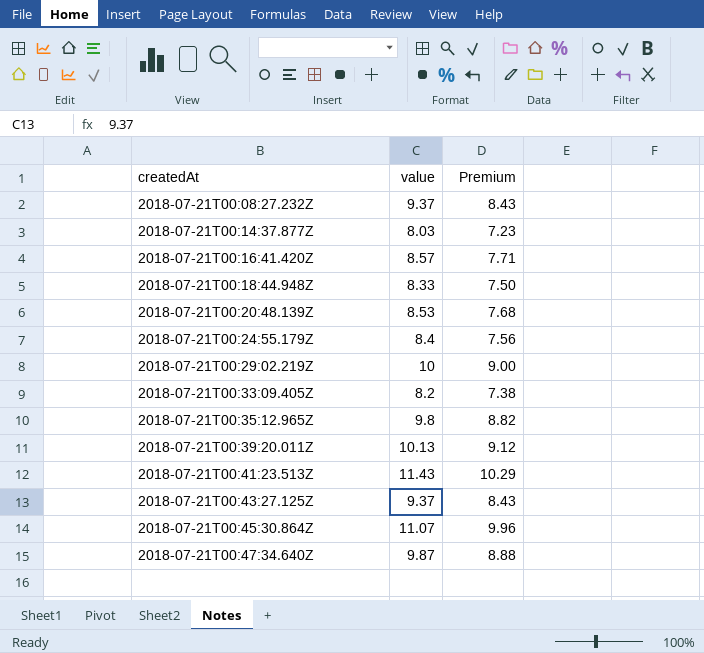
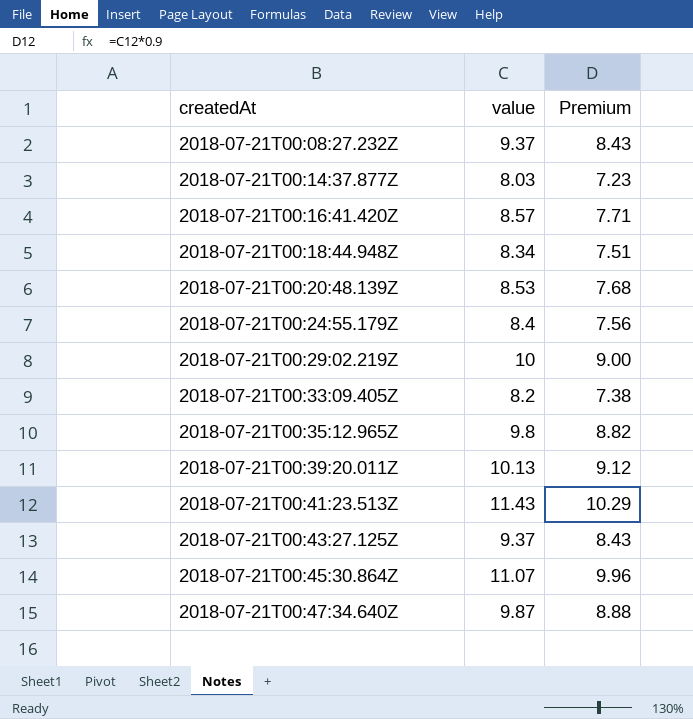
2018-07-21T00:18:44.948Z | value: 8.33 -> 8.34
2018-07-21T00:18:44.948Z | Premium: 7.50 -> 7.51

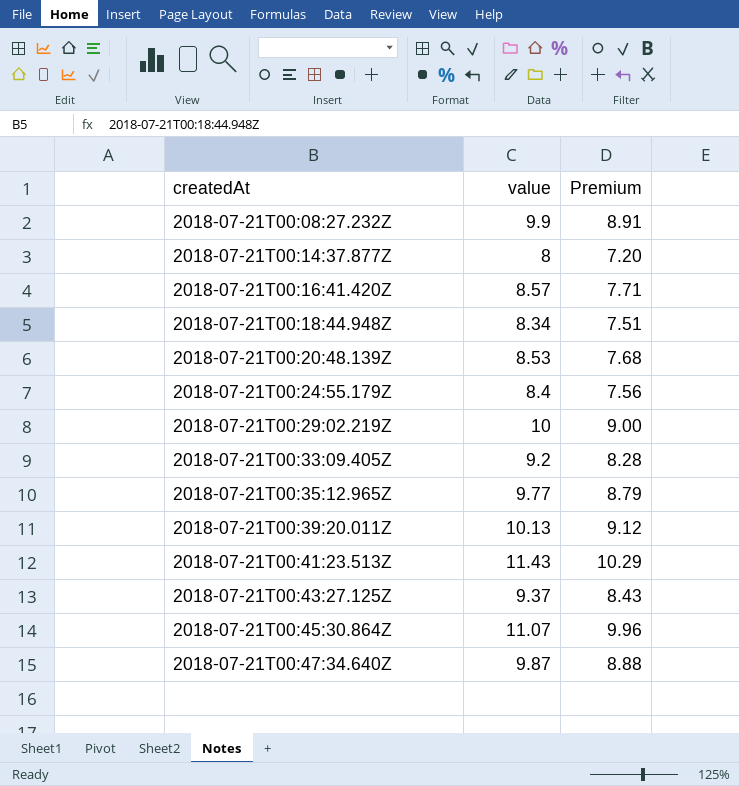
2018-07-21T00:08:27.232Z | value: 9.37 -> 9.9
2018-07-21T00:08:27.232Z | Premium: 8.43 -> 8.91
2018-07-21T00:14:37.877Z | value: 8.03 -> 8
2018-07-21T00:14:37.877Z | Premium: 7.23 -> 7.20
2018-07-21T00:33:09.405Z | value: 8.2 -> 9.2
2018-07-21T00:33:09.405Z | Premium: 7.38 -> 8.28
2018-07-21T00:35:12.965Z | value: 9.8 -> 9.77
2018-07-21T00:35:12.965Z | Premium: 8.82 -> 8.79

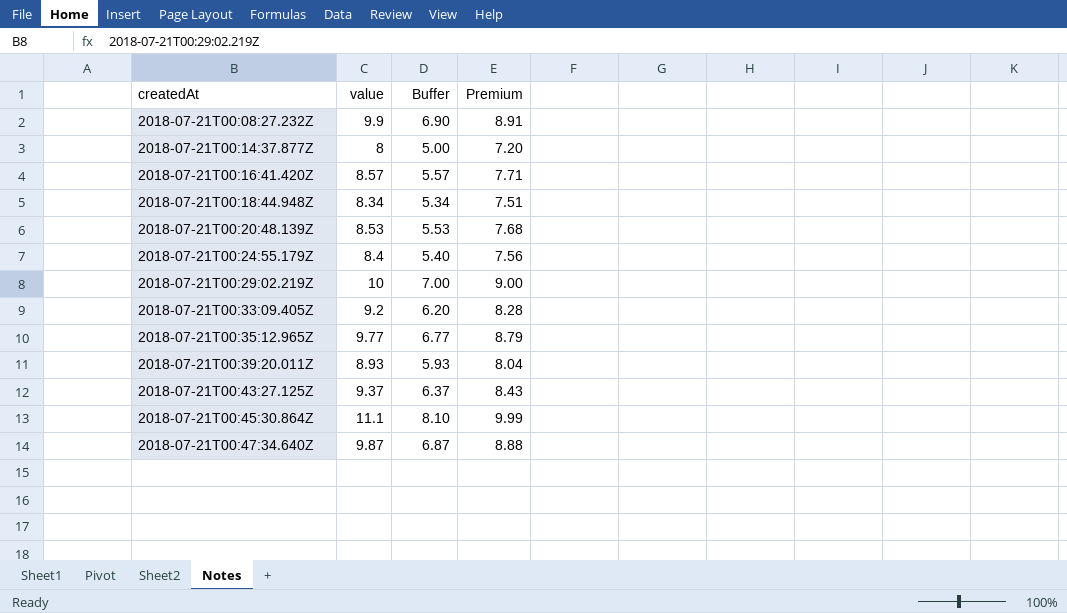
column Buffer | formula: none -> [value] - 3
row 2018-07-21T00:41:23.513Z: 11.43 | 10.29 -> none
2018-07-21T00:39:20.011Z | value: 10.13 -> 8.93
2018-07-21T00:39:20.011Z | Premium: 9.12 -> 8.04
2018-07-21T00:45:30.864Z | value: 11.07 -> 11.1
2018-07-21T00:45:30.864Z | Premium: 9.96 -> 9.99

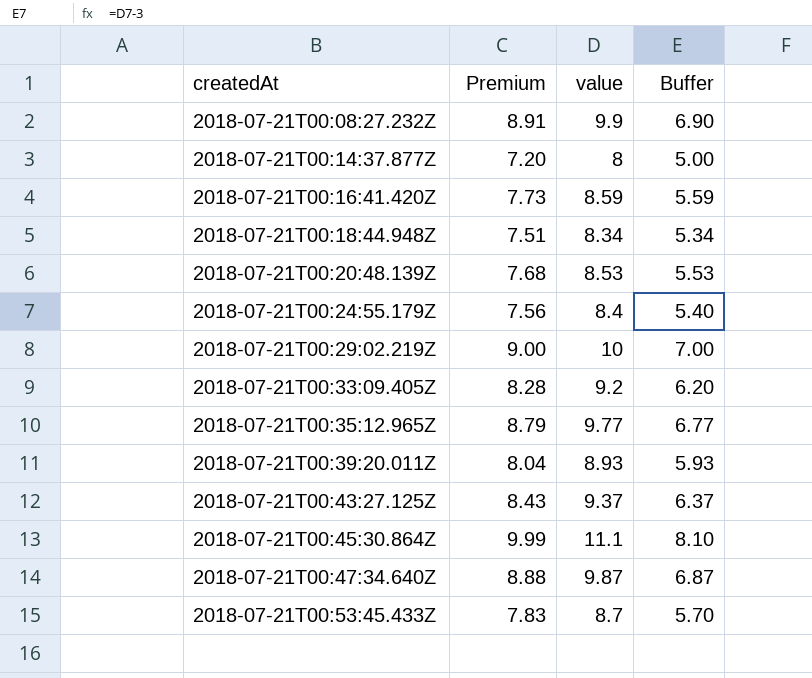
column Premium | position: 4 -> 2
2018-07-21T00:16:41.420Z | Premium: 7.71 -> 7.73
2018-07-21T00:16:41.420Z | value: 8.57 -> 8.59
2018-07-21T00:16:41.420Z | Buffer: 5.57 -> 5.59
row 2018-07-21T00:53:45.433Z: none -> 7.83 | 8.7 | 5.70

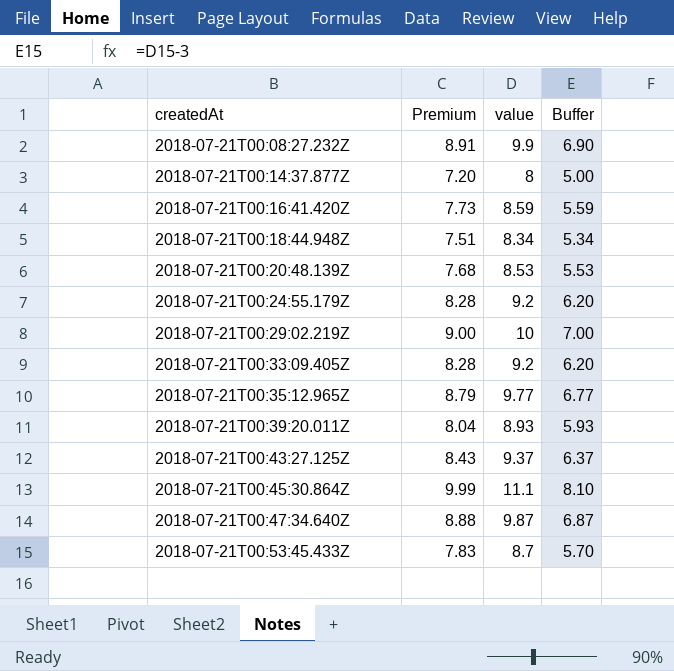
2018-07-21T00:24:55.179Z | Premium: 7.56 -> 8.28
2018-07-21T00:24:55.179Z | value: 8.4 -> 9.2
2018-07-21T00:24:55.179Z | Buffer: 5.40 -> 6.20

